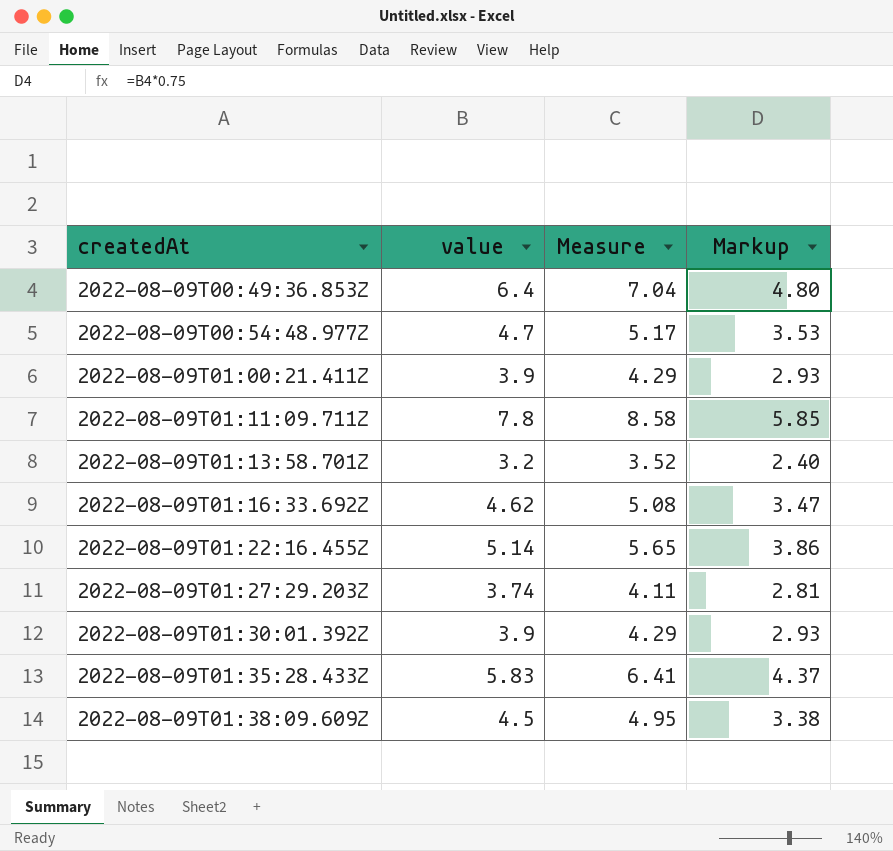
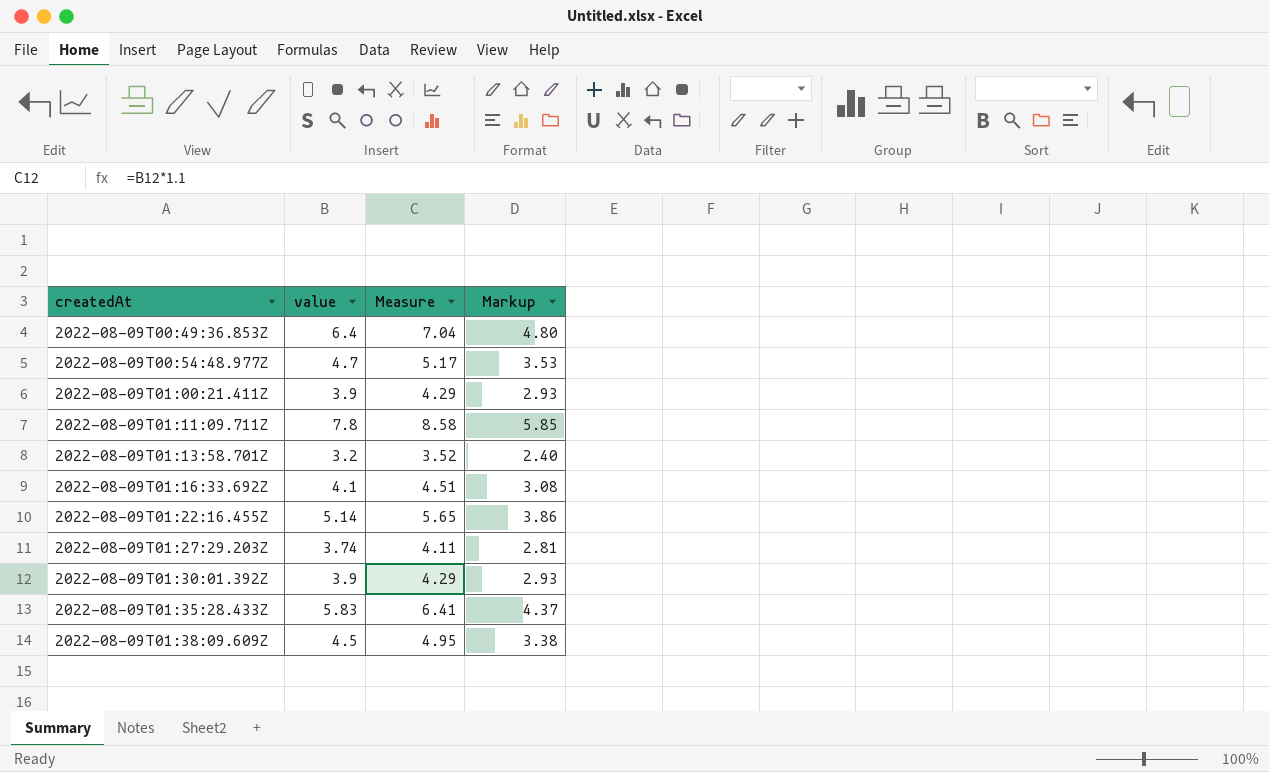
2022-08-09T01:16:33.692Z | value: 4.62 -> 4.1
2022-08-09T01:16:33.692Z | Measure: 5.08 -> 4.51
2022-08-09T01:16:33.692Z | Markup: 3.47 -> 3.08

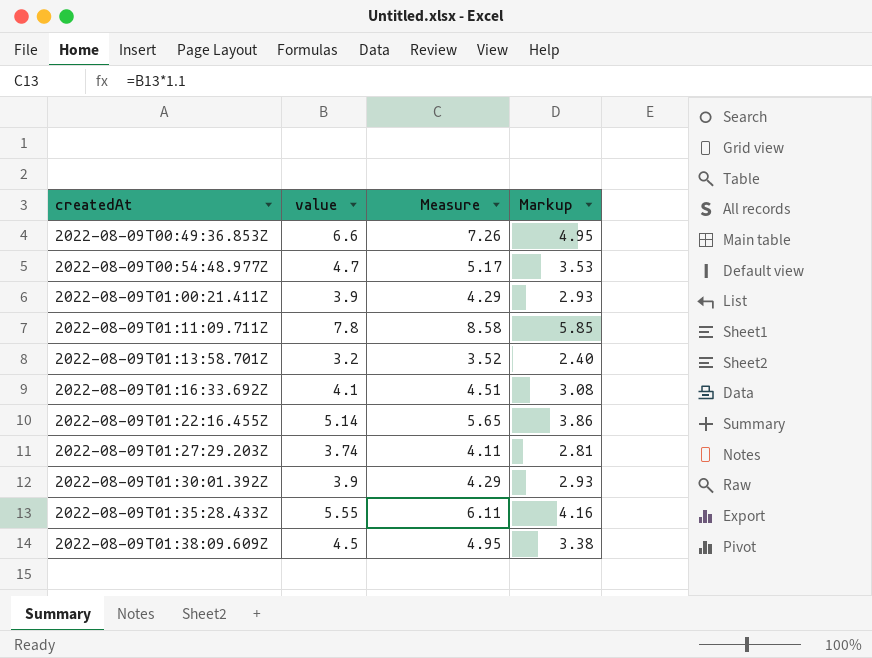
2022-08-09T00:49:36.853Z | value: 6.4 -> 6.6
2022-08-09T00:49:36.853Z | Measure: 7.04 -> 7.26
2022-08-09T00:49:36.853Z | Markup: 4.80 -> 4.95
2022-08-09T01:35:28.433Z | value: 5.83 -> 5.55
2022-08-09T01:35:28.433Z | Measure: 6.41 -> 6.11
2022-08-09T01:35:28.433Z | Markup: 4.37 -> 4.16

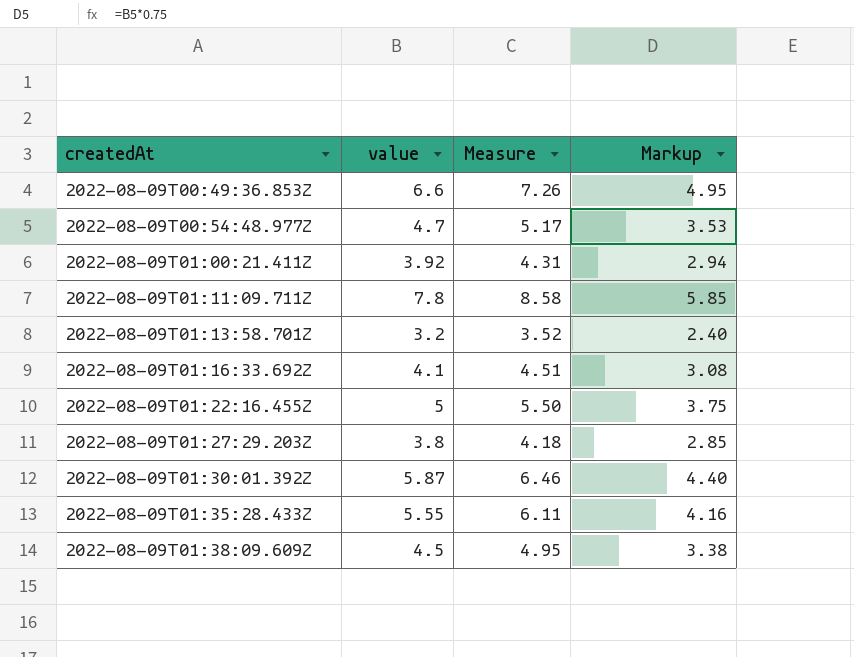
2022-08-09T01:00:21.411Z | value: 3.9 -> 3.92
2022-08-09T01:00:21.411Z | Measure: 4.29 -> 4.31
2022-08-09T01:00:21.411Z | Markup: 2.93 -> 2.94
2022-08-09T01:22:16.455Z | value: 5.14 -> 5
2022-08-09T01:22:16.455Z | Measure: 5.65 -> 5.50
2022-08-09T01:22:16.455Z | Markup: 3.86 -> 3.75
2022-08-09T01:27:29.203Z | value: 3.74 -> 3.8
2022-08-09T01:27:29.203Z | Measure: 4.11 -> 4.18
2022-08-09T01:27:29.203Z | Markup: 2.81 -> 2.85
2022-08-09T01:30:01.392Z | value: 3.9 -> 5.87
2022-08-09T01:30:01.392Z | Measure: 4.29 -> 6.46
2022-08-09T01:30:01.392Z | Markup: 2.93 -> 4.40

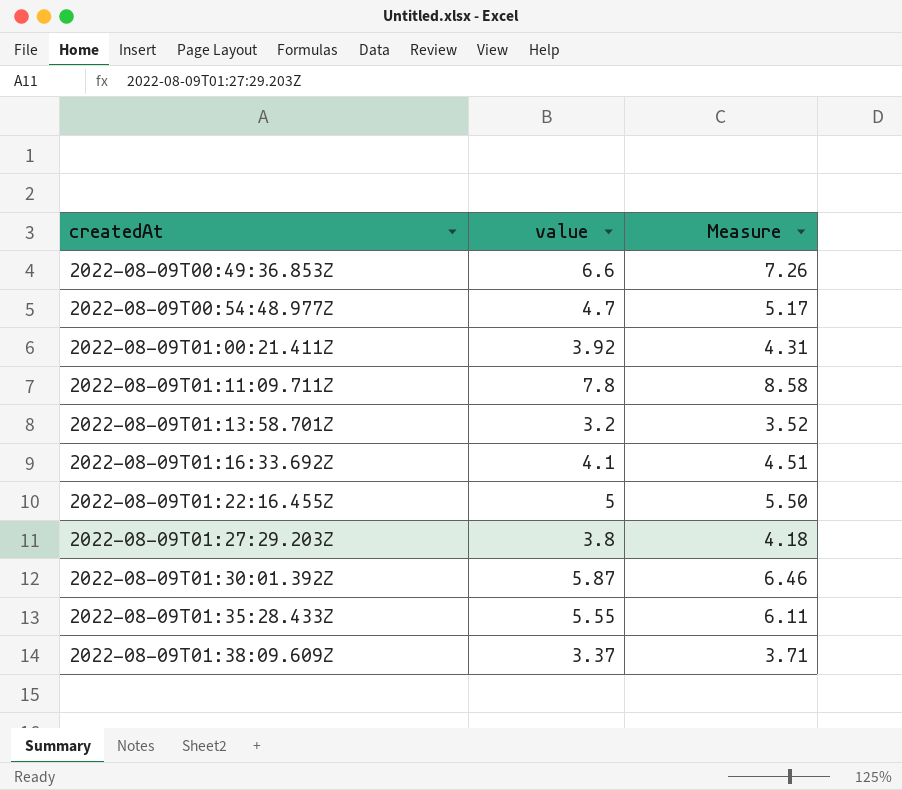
column Markup | formula: [value] * 0.75 -> none
2022-08-09T01:38:09.609Z | value: 4.5 -> 3.37
2022-08-09T01:38:09.609Z | Measure: 4.95 -> 3.71

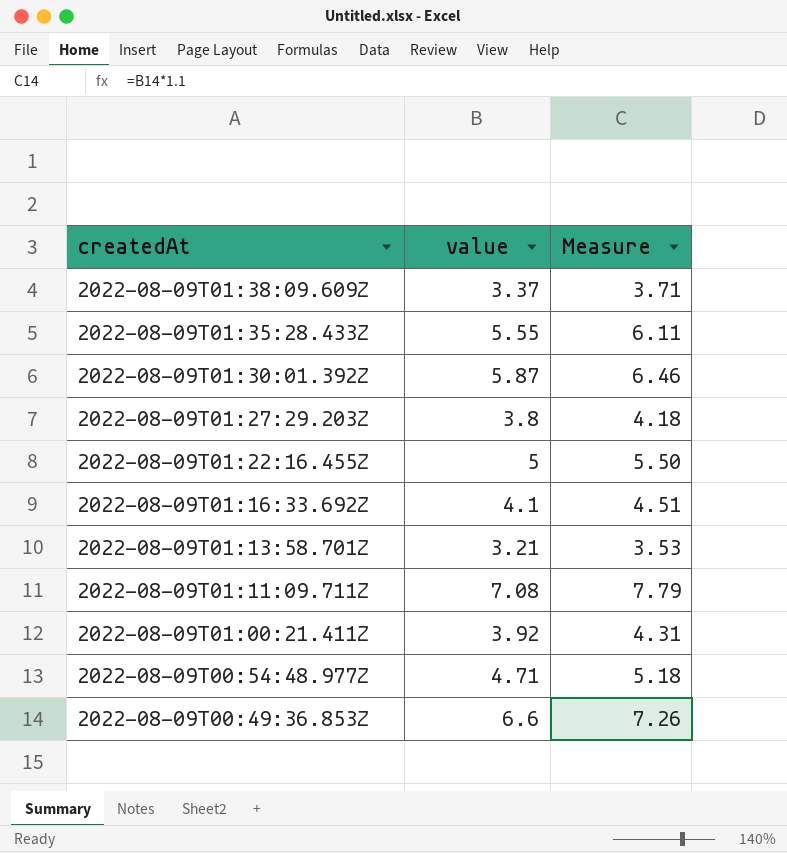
row order: createdAt ascending -> createdAt descending
2022-08-09T01:13:58.701Z | value: 3.2 -> 3.21
2022-08-09T01:13:58.701Z | Measure: 3.52 -> 3.53
2022-08-09T01:11:09.711Z | value: 7.8 -> 7.08
2022-08-09T01:11:09.711Z | Measure: 8.58 -> 7.79
2022-08-09T00:54:48.977Z | value: 4.7 -> 4.71
2022-08-09T00:54:48.977Z | Measure: 5.17 -> 5.18

